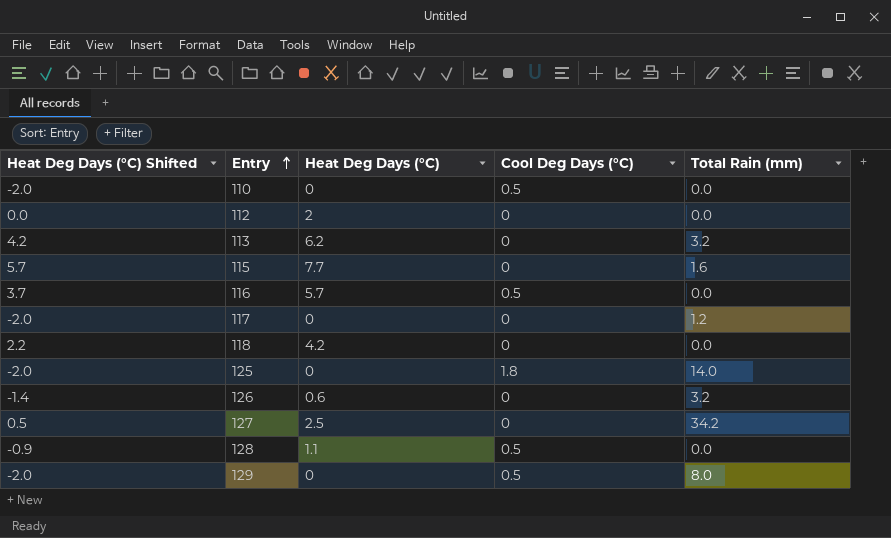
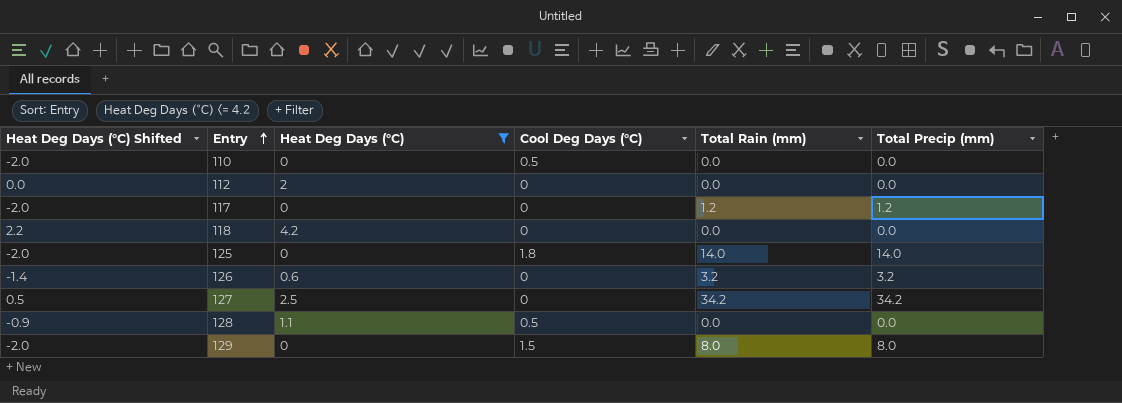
filter: none -> Heat Deg Days (°C) <= 4.2
column Total Precip (mm) | position: none -> 6
129 | Cool Deg Days (°C): 0.5 -> 1.5

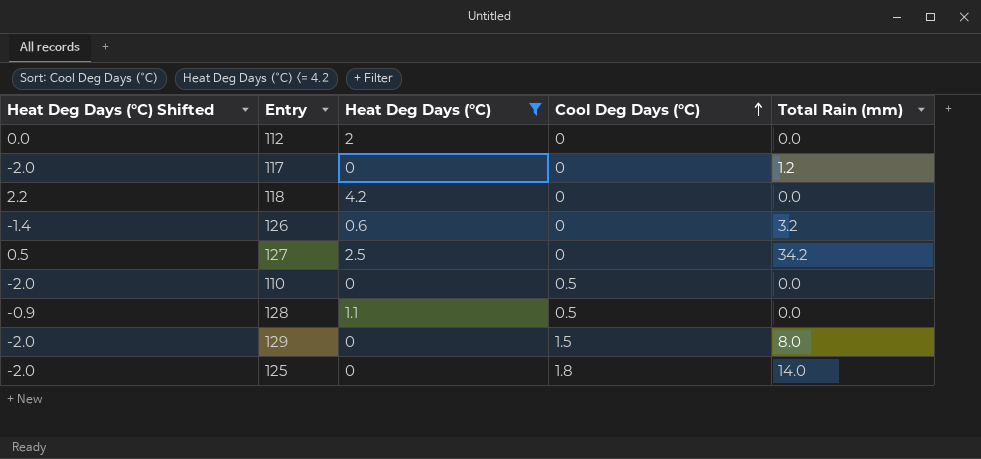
row order: Entry ascending -> Cool Deg Days (°C) ascending
column Total Precip (mm) | position: 6 -> none

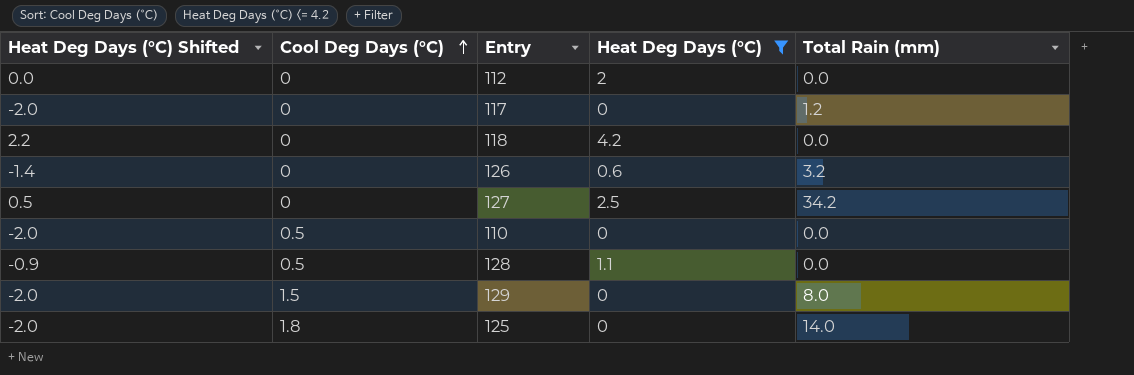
column Cool Deg Days (°C) | position: 4 -> 2

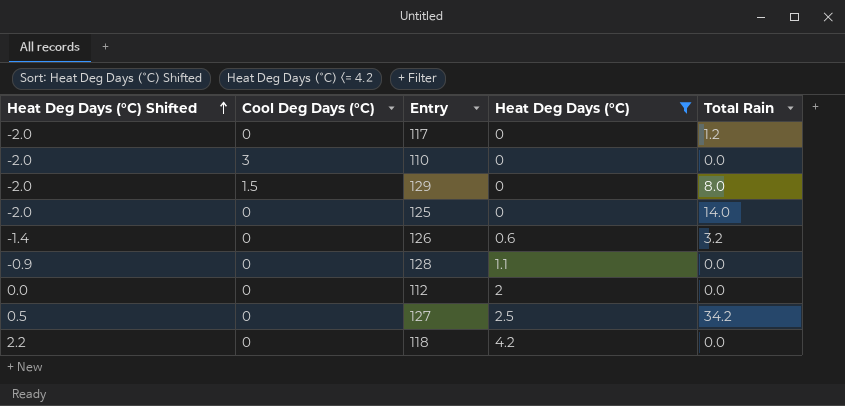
row order: Cool Deg Days (°C) ascending -> Heat Deg Days (°C) Shifted ascending
column name: Total Rain (mm) -> Total Rain
110 | Cool Deg Days (°C): 0.5 -> 3
125 | Cool Deg Days (°C): 1.8 -> 0
128 | Cool Deg Days (°C): 0.5 -> 0

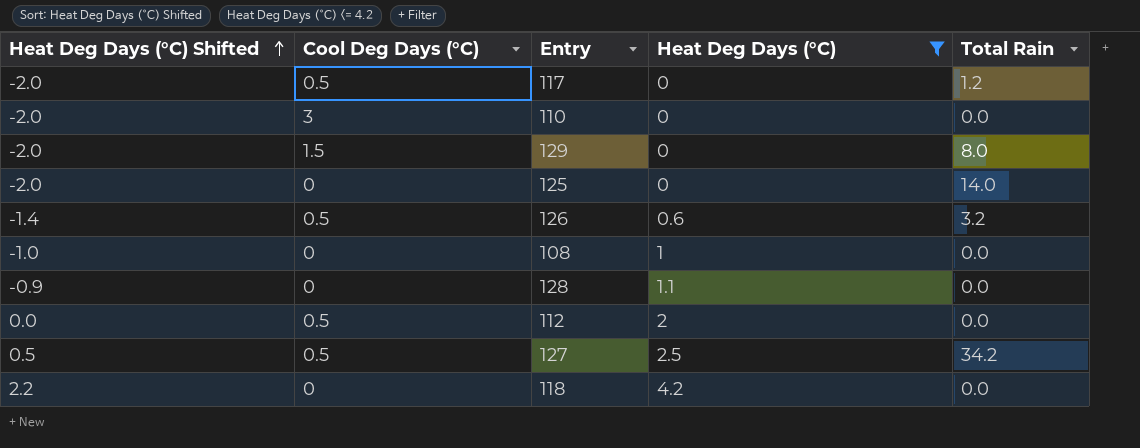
117 | Cool Deg Days (°C): 0 -> 0.5
126 | Cool Deg Days (°C): 0 -> 0.5
row 108: none -> -1.0 | 0 | 1 | 0.0
112 | Cool Deg Days (°C): 0 -> 0.5
127 | Cool Deg Days (°C): 0 -> 0.5

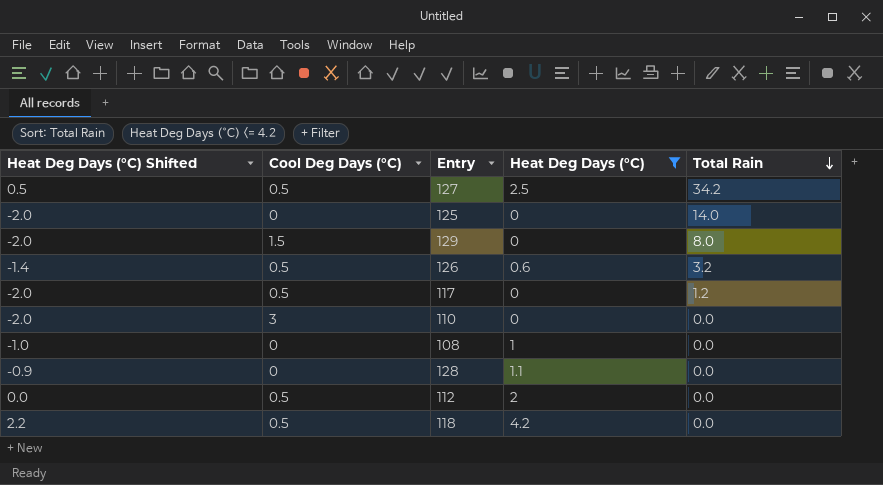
row order: Heat Deg Days (°C) Shifted ascending -> Total Rain descending
118 | Cool Deg Days (°C): 0 -> 0.5

